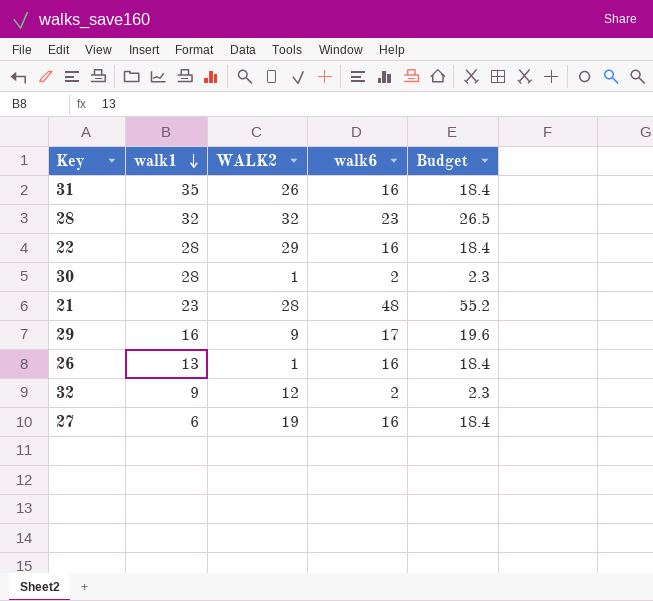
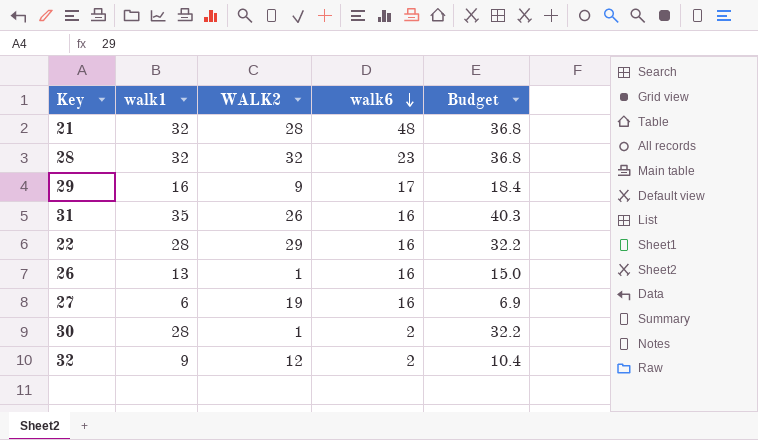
row order: walk1 descending -> walk6 descending
column Budget | formula: [walk6] * 1.15 -> [walk1] * 1.15
21 | walk1: 23 -> 32

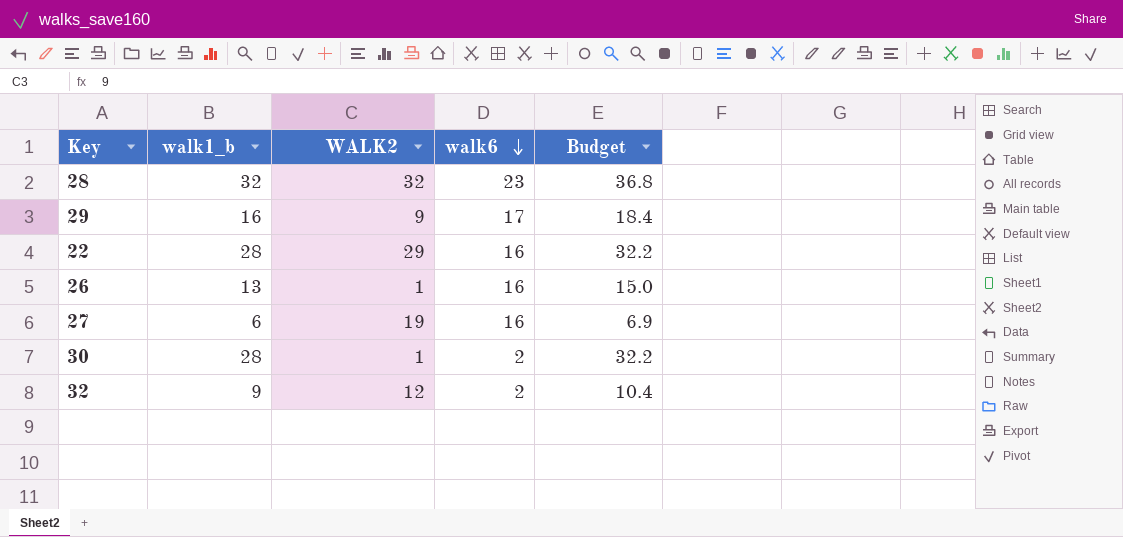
column name: walk1 -> walk1_b
row 21: 32 | 28 | 48 | 36.8 -> none
row 31: 35 | 26 | 16 | 40.3 -> none

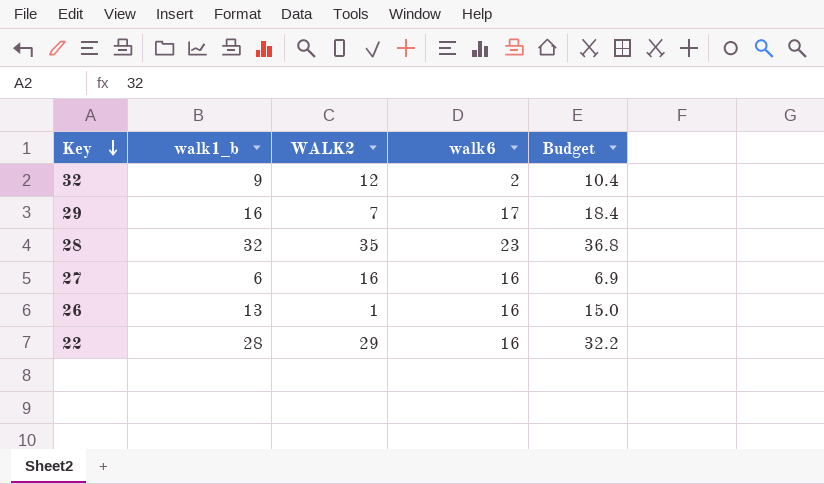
row order: walk6 descending -> Key descending
row 30: 28 | 1 | 2 | 32.2 -> none
29 | WALK2: 9 -> 7
28 | WALK2: 32 -> 35
27 | WALK2: 19 -> 16

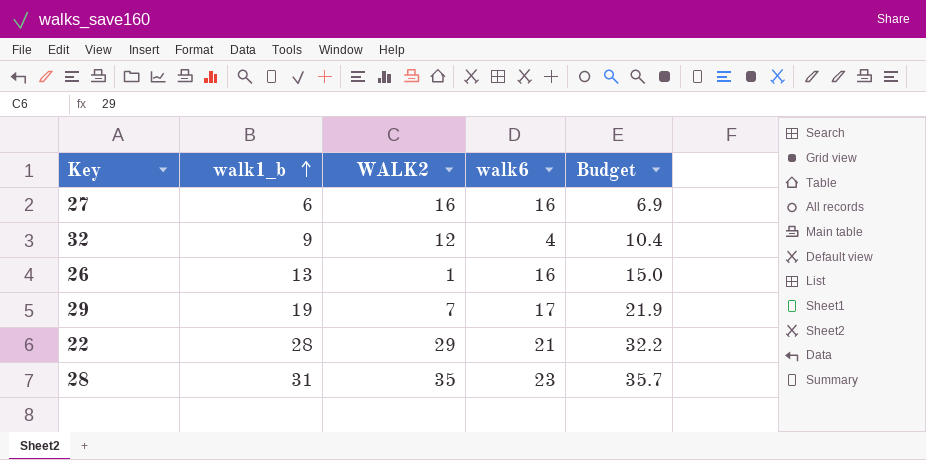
row order: Key descending -> walk1_b ascending
32 | walk6: 2 -> 4
29 | walk1_b: 16 -> 19
29 | Budget: 18.4 -> 21.9
22 | walk6: 16 -> 21
28 | walk1_b: 32 -> 31
28 | Budget: 36.8 -> 35.7

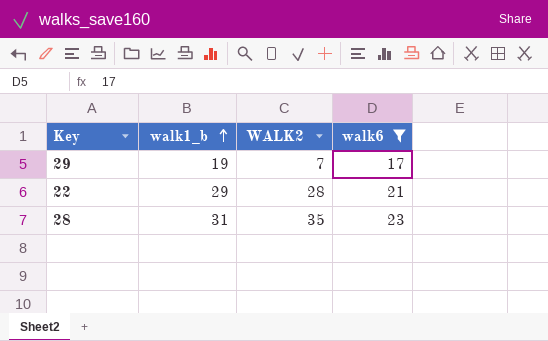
filter: none -> walk6 >= 17
column Budget | formula: [walk1_b] * 1.15 -> none
22 | walk1_b: 28 -> 29
22 | WALK2: 29 -> 28

